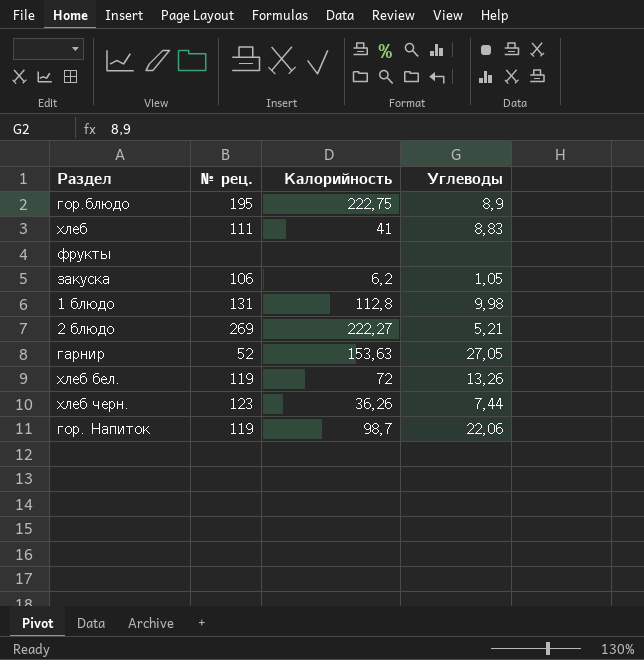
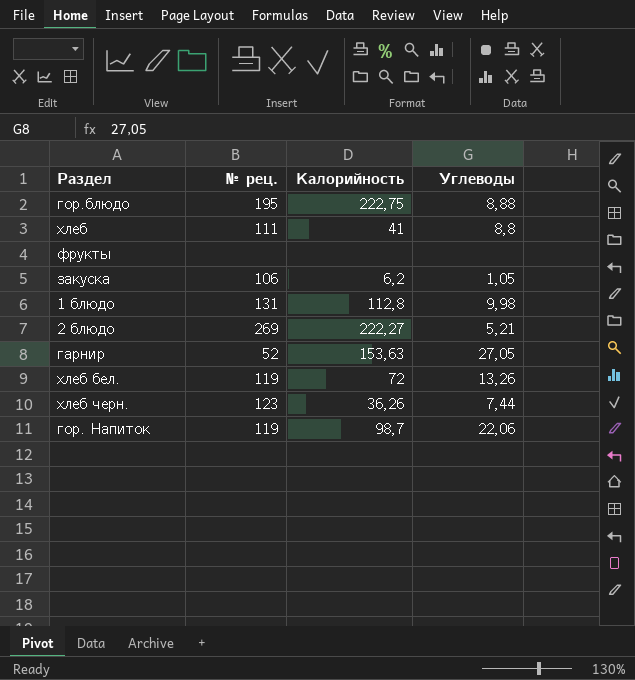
гор.блюдо | Углеводы: 8,9 -> 8,88
хлеб | Углеводы: 8,83 -> 8,8

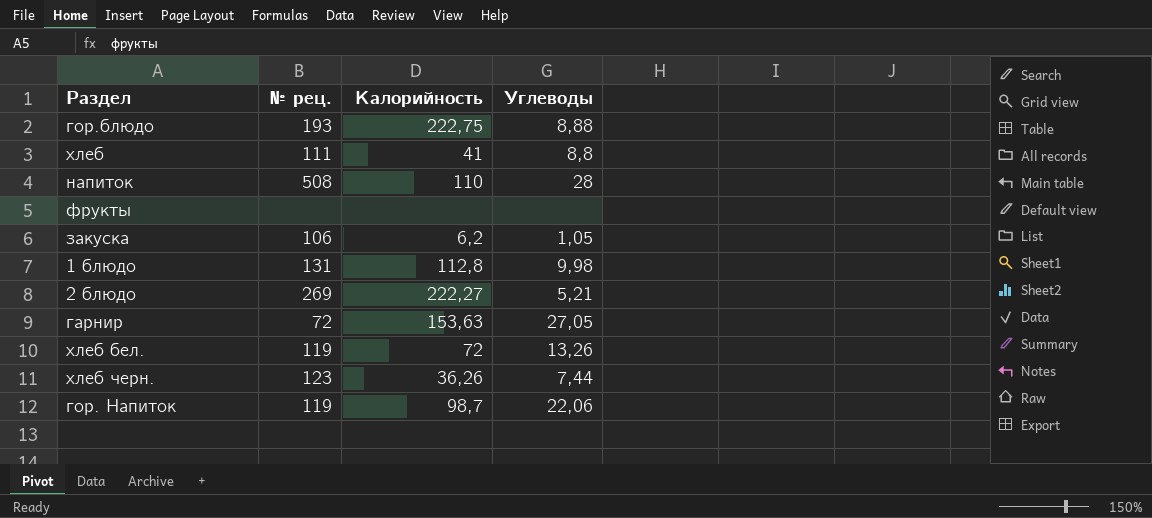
гор.блюдо | № рец.: 195 -> 193
row напиток: none -> 508 | 110 | 28
гарнир | № рец.: 52 -> 72

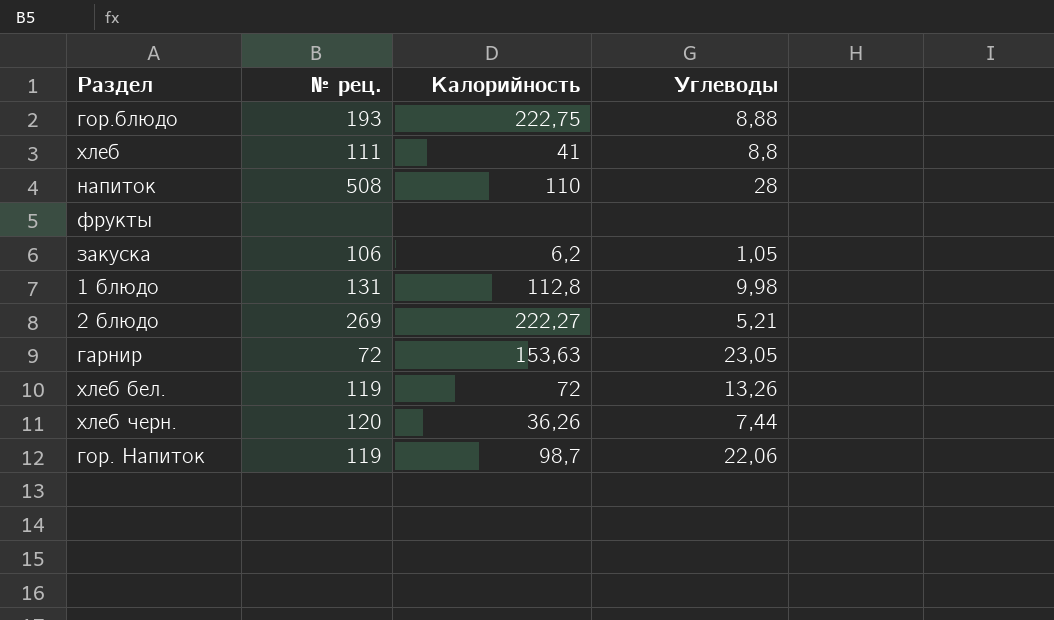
гарнир | Углеводы: 27,05 -> 23,05
хлеб черн. | № рец.: 123 -> 120

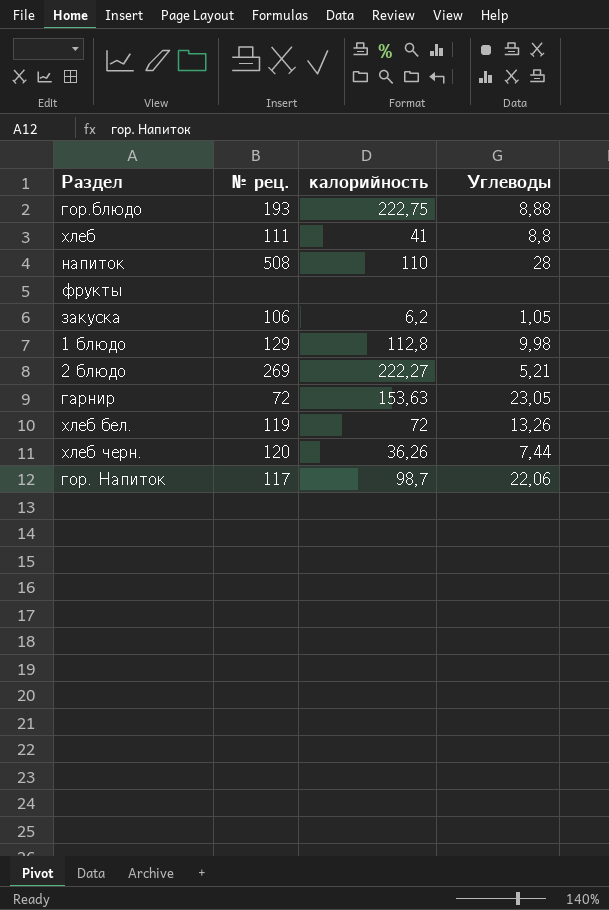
column name: Калорийность -> калорийность
1 блюдо | № рец.: 131 -> 129
гор. Напиток | № рец.: 119 -> 117

